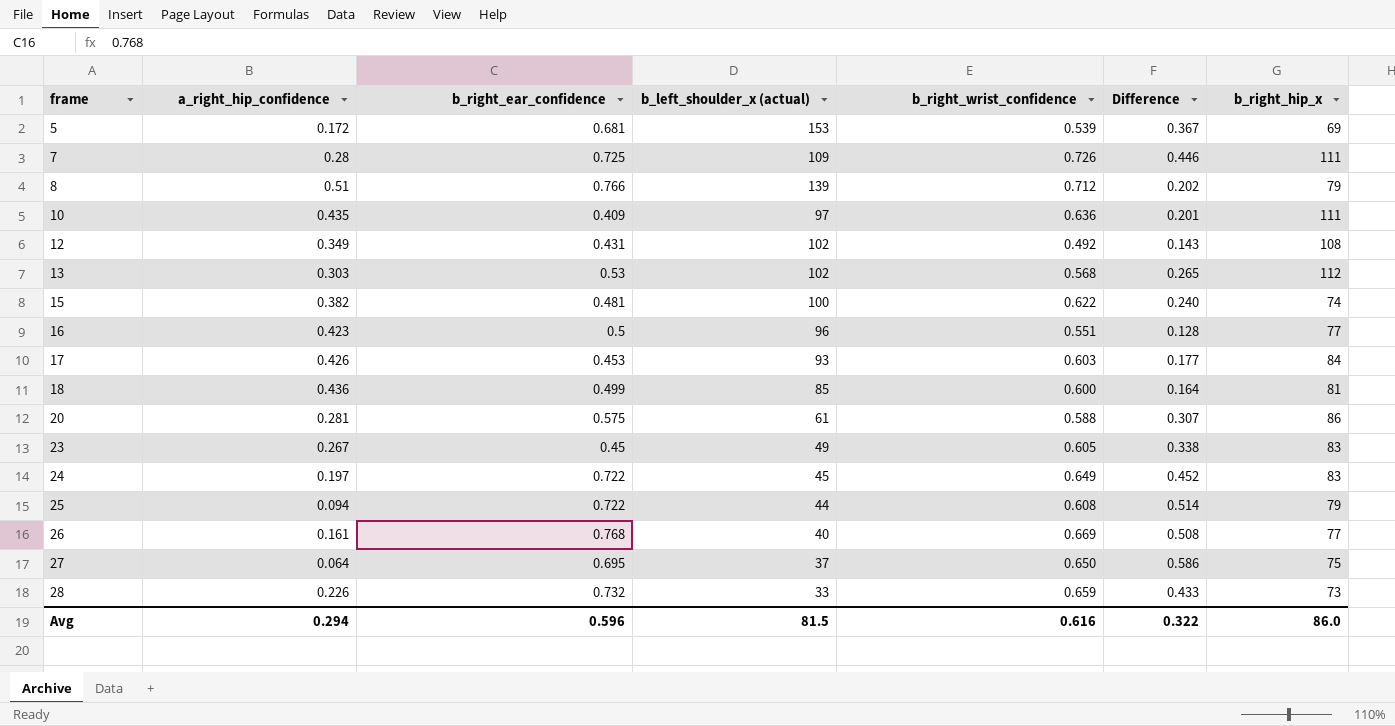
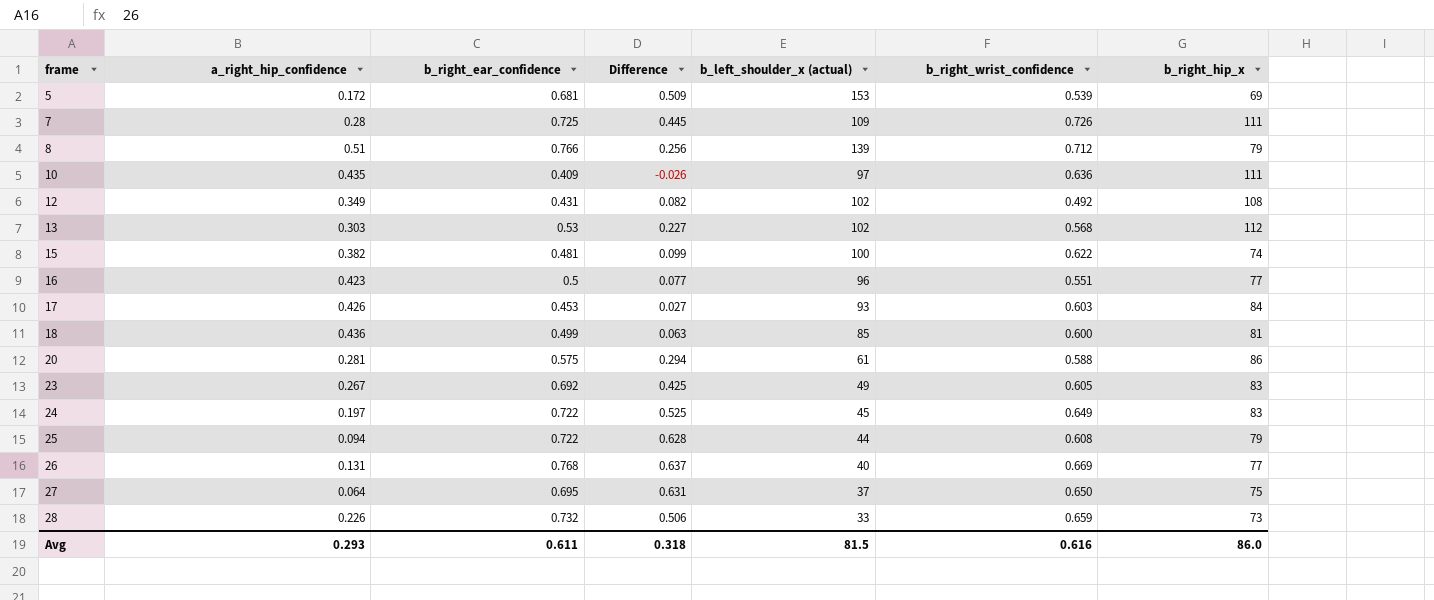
column Difference | formula: [b_right_wrist_confidence] - [a_right_hip_confidence] -> [b_right_ear_confidence] - [a_right_hip_confidence]
column Difference | position: 6 -> 4
23 | b_right_ear_confidence: 0.45 -> 0.692
26 | a_right_hip_confidence: 0.161 -> 0.131
Avg | a_right_hip_confidence: 0.294 -> 0.293
Avg | b_right_ear_confidence: 0.596 -> 0.611
Avg | Difference: 0.322 -> 0.318

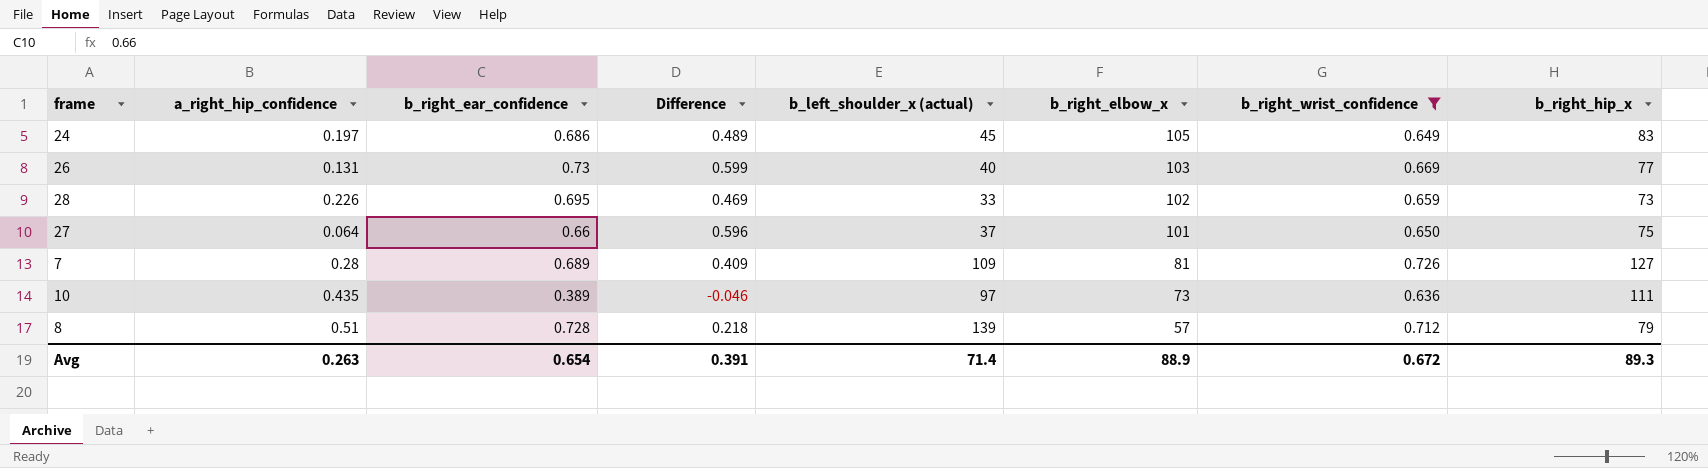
filter: none -> b_right_wrist_confidence >= 0.636
row order: frame ascending -> b_right_elbow_x descending
column b_right_elbow_x | position: none -> 6
24 | b_right_ear_confidence: 0.722 -> 0.686
24 | Difference: 0.525 -> 0.489
26 | b_right_ear_confidence: 0.768 -> 0.73
26 | Difference: 0.637 -> 0.599
28 | b_right_ear_confidence: 0.732 -> 0.695
28 | Difference: 0.506 -> 0.469
27 | b_right_ear_confidence: 0.695 -> 0.66
27 | Difference: 0.631 -> 0.596
7 | b_right_ear_confidence: 0.725 -> 0.689
7 | Difference: 0.445 -> 0.409
7 | b_right_hip_x: 111 -> 127
10 | b_right_ear_confidence: 0.409 -> 0.389
10 | Difference: -0.026 -> -0.046
8 | b_right_ear_confidence: 0.766 -> 0.728
8 | Difference: 0.256 -> 0.218
Avg | a_right_hip_confidence: 0.293 -> 0.263
Avg | b_right_ear_confidence: 0.611 -> 0.654
Avg | Difference: 0.318 -> 0.391
Avg | b_left_shoulder_x (actual): 81.5 -> 71.4
Avg | b_right_wrist_confidence: 0.616 -> 0.672
Avg | b_right_hip_x: 86.0 -> 89.3

